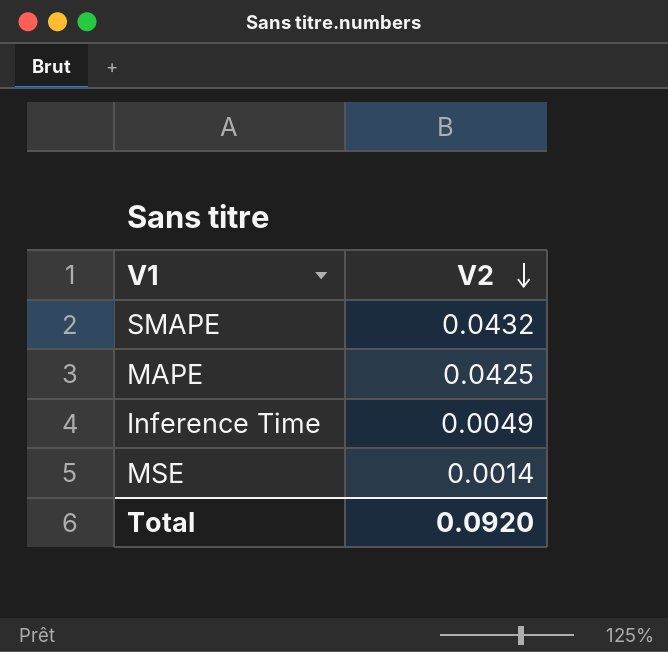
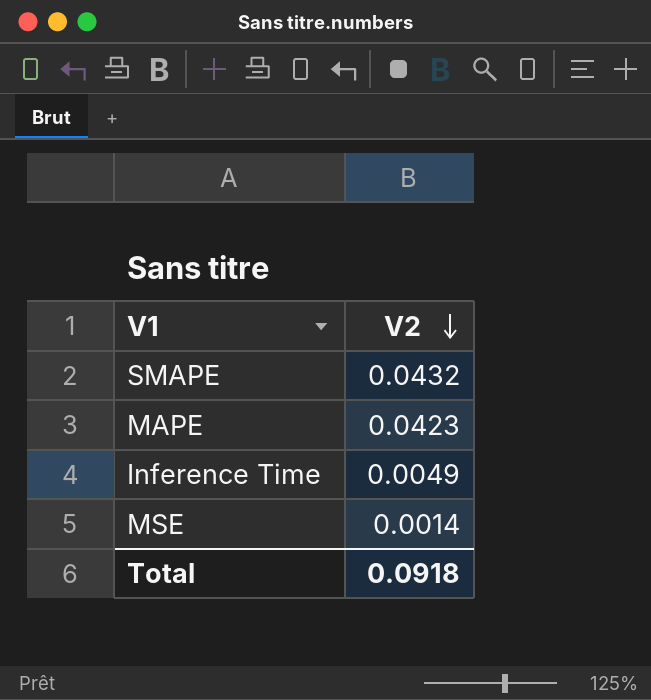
MAPE | V2: 0.0425 -> 0.0423
Total | V2: 0.0920 -> 0.0918

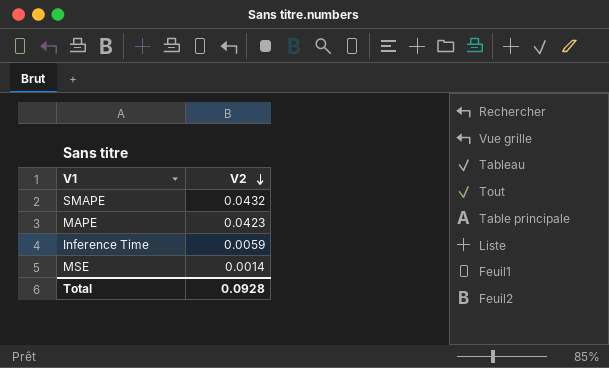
Inference Time | V2: 0.0049 -> 0.0059
Total | V2: 0.0918 -> 0.0928

